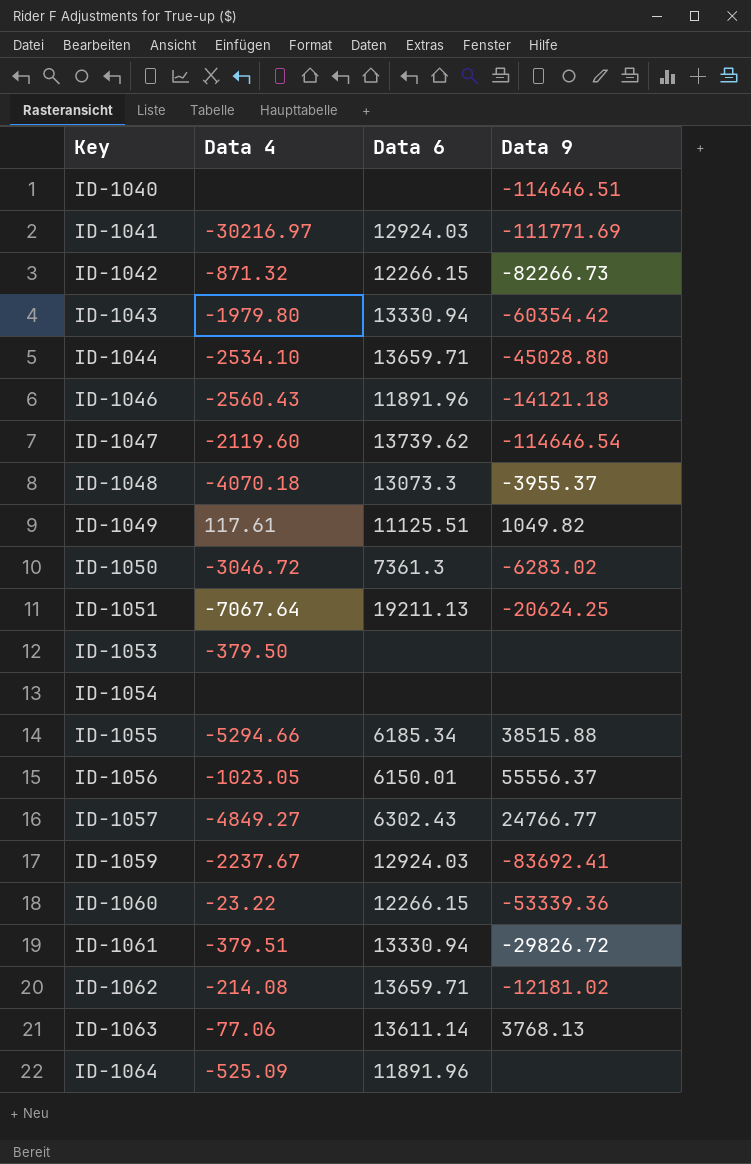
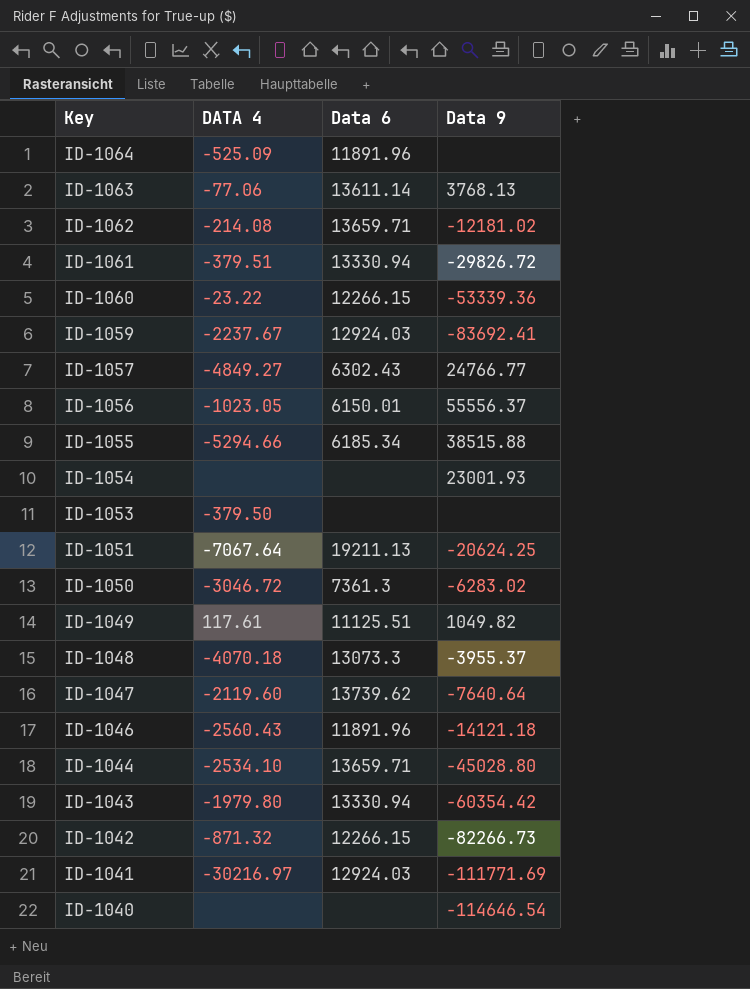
row order: Key ascending -> Key descending
column name: Data 4 -> DATA 4
ID-1054 | Data 9: none -> 23001.93
ID-1047 | Data 9: -114646.54 -> -7640.64
ID-1040 | Data 9: -114646.51 -> -114646.54

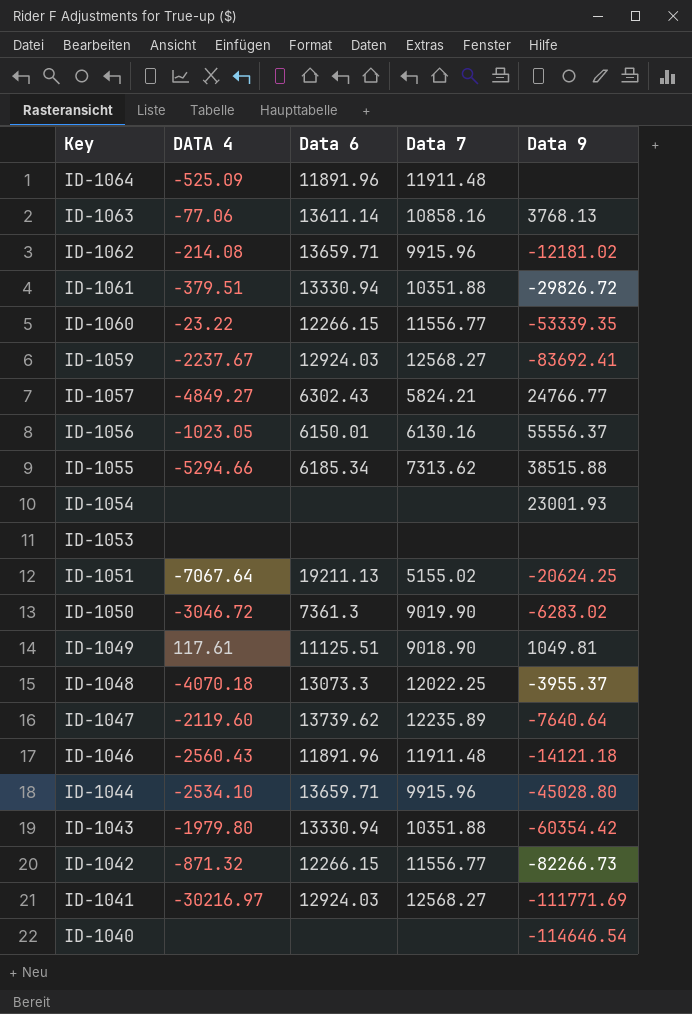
column Data 7 | position: none -> 4
ID-1060 | Data 9: -53339.36 -> -53339.35
ID-1053 | DATA 4: -379.50 -> none
ID-1049 | Data 9: 1049.82 -> 1049.81

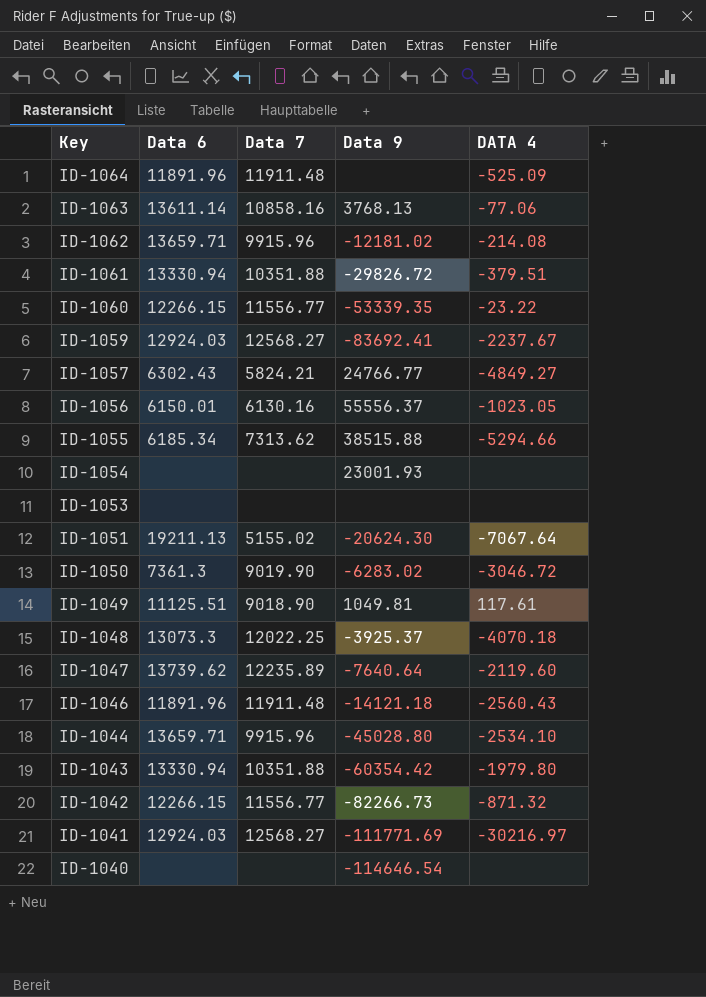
column DATA 4 | position: 2 -> 5
ID-1051 | Data 9: -20624.25 -> -20624.30
ID-1048 | Data 9: -3955.37 -> -3925.37

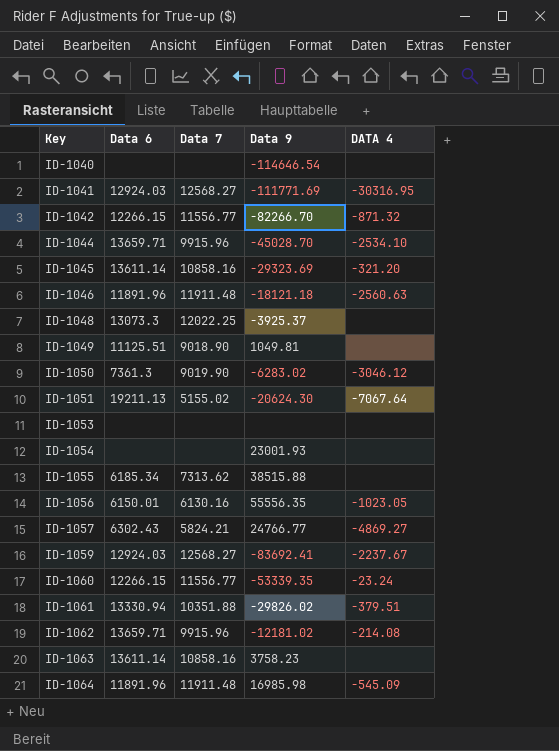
row order: Key descending -> Key ascending
row ID-1047: 13739.62 | 12235.89 | -7640.64 | -2119.60 -> none
row ID-1043: 13330.94 | 10351.88 | -60354.42 | -1979.80 -> none
ID-1041 | DATA 4: -30216.97 -> -30316.95
ID-1042 | Data 9: -82266.73 -> -82266.70
ID-1044 | Data 9: -45028.80 -> -45028.70
row ID-1045: none -> 13611.14 | 10858.16 | -29323.69 | -321.20
ID-1046 | Data 9: -14121.18 -> -18121.18
ID-1046 | DATA 4: -2560.43 -> -2560.63
ID-1048 | DATA 4: -4070.18 -> none
ID-1049 | DATA 4: 117.61 -> none
ID-1050 | DATA 4: -3046.72 -> -3046.12
ID-1055 | DATA 4: -5294.66 -> none
ID-1056 | Data 9: 55556.37 -> 55556.35
ID-1057 | DATA 4: -4849.27 -> -4869.27
ID-1060 | DATA 4: -23.22 -> -23.24
ID-1061 | Data 9: -29826.72 -> -29826.02
ID-1063 | Data 9: 3768.13 -> 3758.23
ID-1063 | DATA 4: -77.06 -> none
ID-1064 | Data 9: none -> 16985.98
ID-1064 | DATA 4: -525.09 -> -545.09

